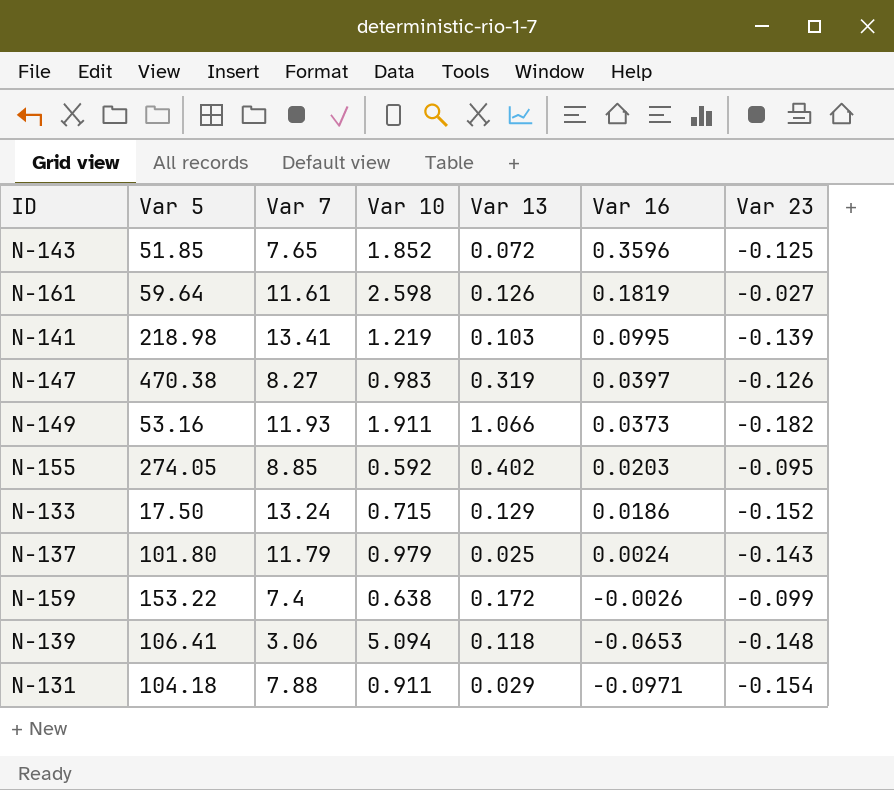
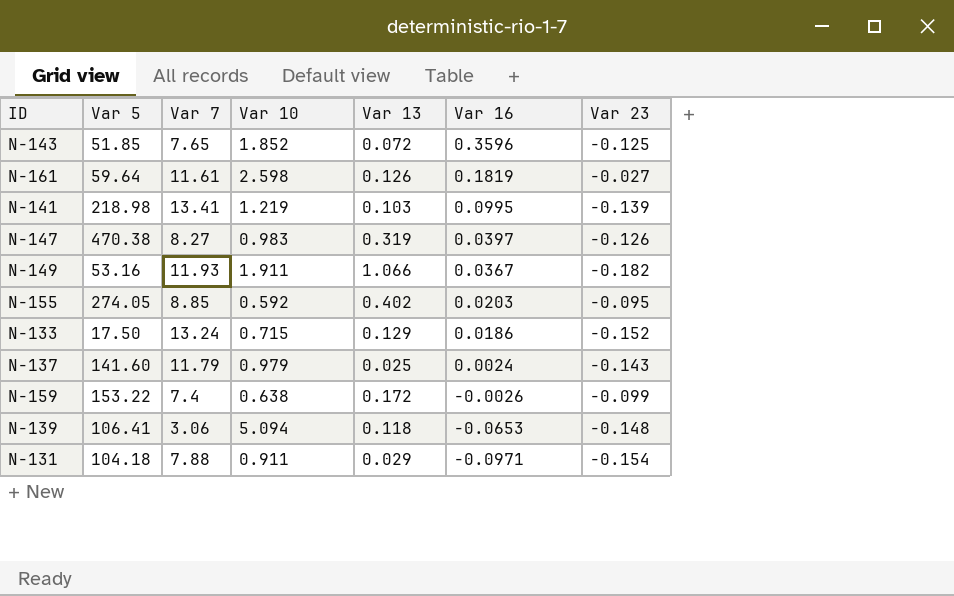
N-149 | Var 16: 0.0373 -> 0.0367
N-137 | Var 5: 101.80 -> 141.60

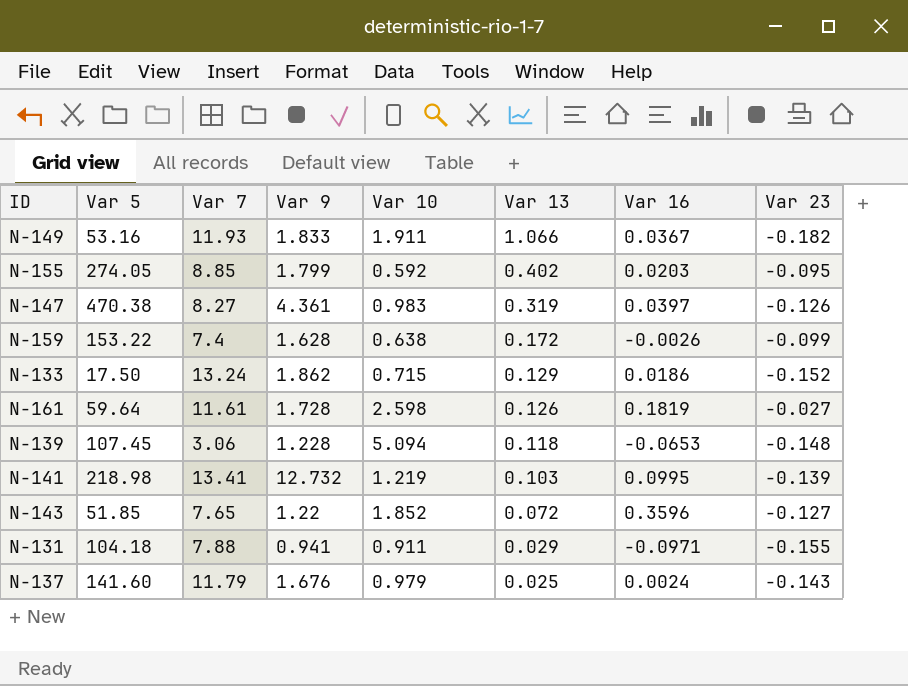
row order: Var 16 descending -> Var 13 descending
column Var 9 | position: none -> 4
N-139 | Var 5: 106.41 -> 107.45
N-143 | Var 23: -0.125 -> -0.127
N-131 | Var 23: -0.154 -> -0.155

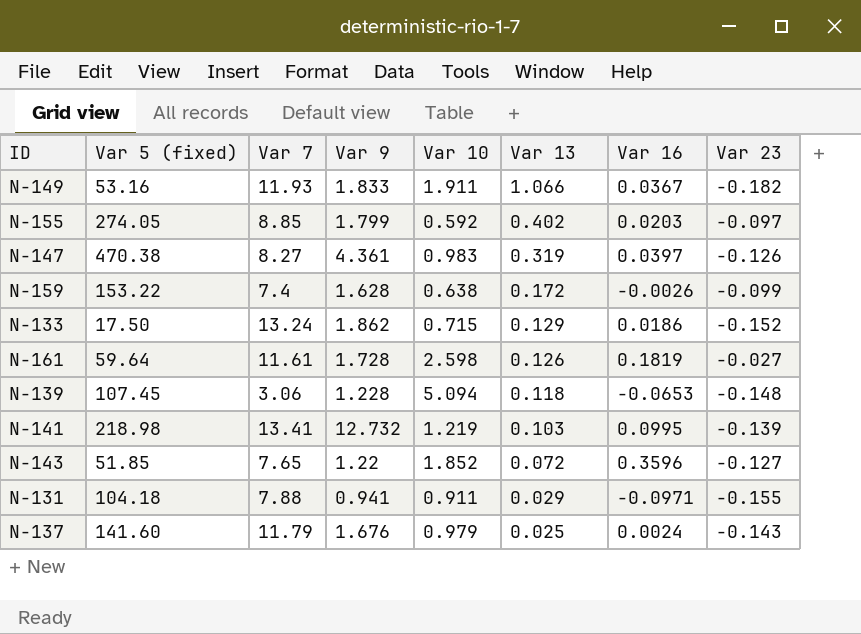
column name: Var 5 -> Var 5 (fixed)
N-155 | Var 23: -0.095 -> -0.097

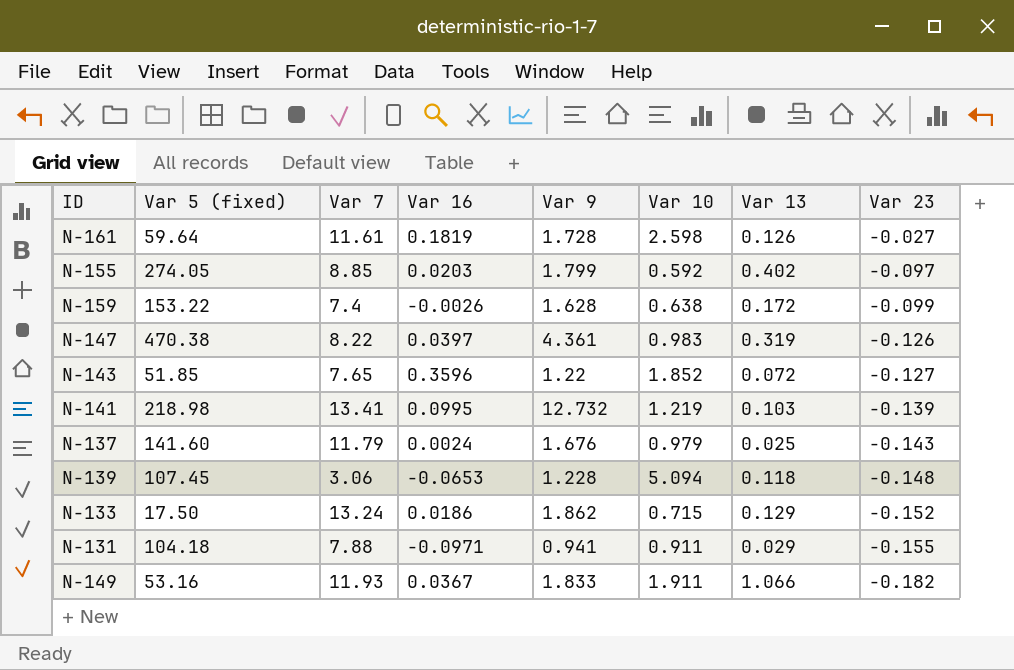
row order: Var 13 descending -> Var 23 descending
column Var 16 | position: 7 -> 4
N-147 | Var 7: 8.27 -> 8.22

